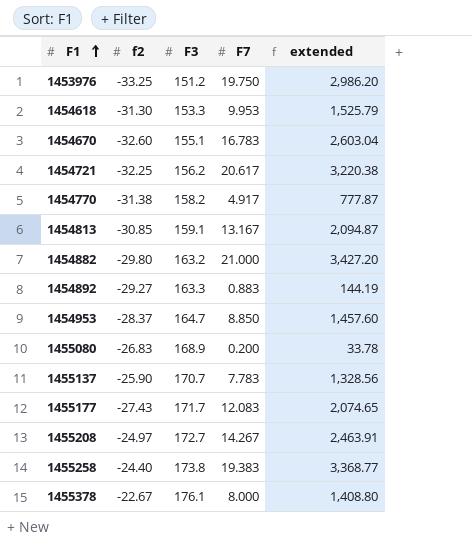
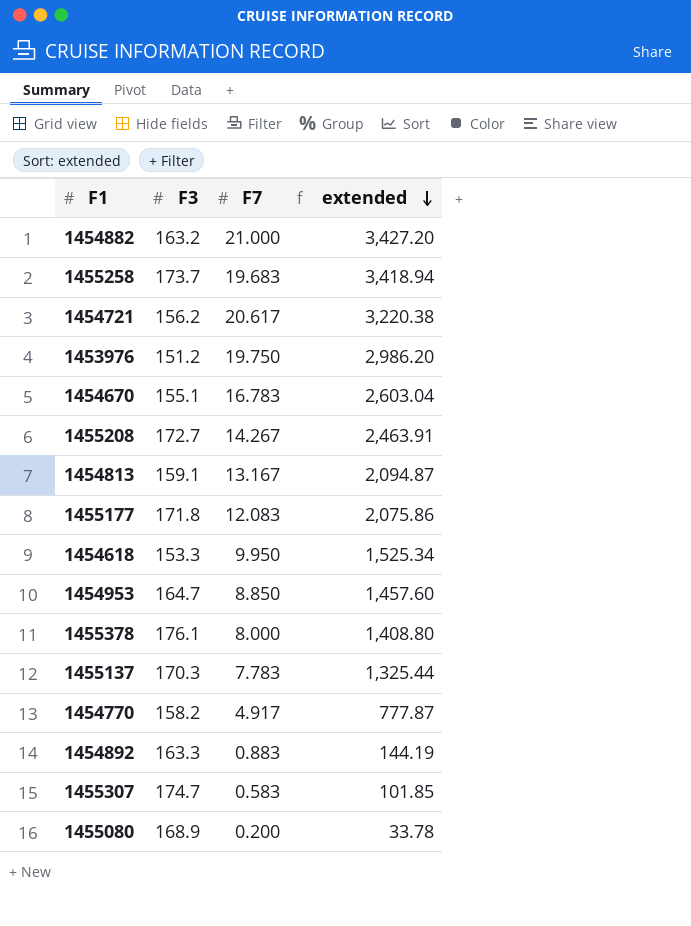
row order: F1 ascending -> extended descending
column f2 | position: 2 -> none
1455258 | F3: 173.8 -> 173.7
1455258 | F7: 19.383 -> 19.683
1455258 | extended: 3,368.77 -> 3,418.94
1455177 | F3: 171.7 -> 171.8
1455177 | extended: 2,074.65 -> 2,075.86
1454618 | F7: 9.953 -> 9.950
1454618 | extended: 1,525.79 -> 1,525.34
1455137 | F3: 170.7 -> 170.3
1455137 | extended: 1,328.56 -> 1,325.44
row 1455307: none -> 174.7 | 0.583 | 101.85

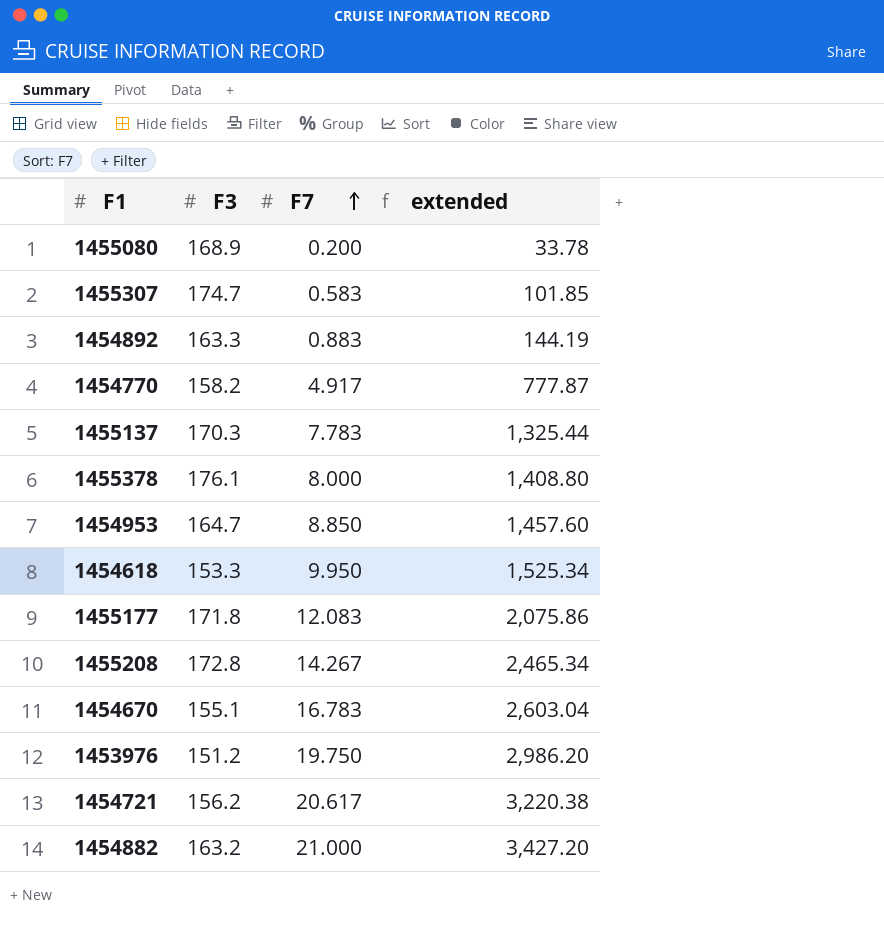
row order: extended descending -> F7 ascending
row 1455258: 173.7 | 19.683 | 3,418.94 -> none
row 1454813: 159.1 | 13.167 | 2,094.87 -> none
1455208 | F3: 172.7 -> 172.8
1455208 | extended: 2,463.91 -> 2,465.34

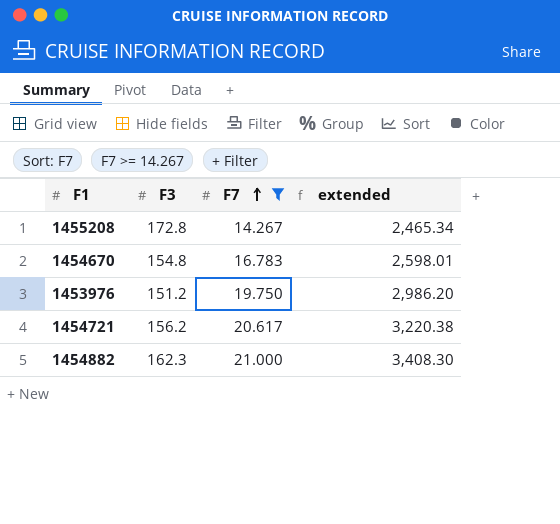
filter: none -> F7 >= 14.267
1454670 | F3: 155.1 -> 154.8
1454670 | extended: 2,603.04 -> 2,598.01
1454882 | F3: 163.2 -> 162.3
1454882 | extended: 3,427.20 -> 3,408.30

